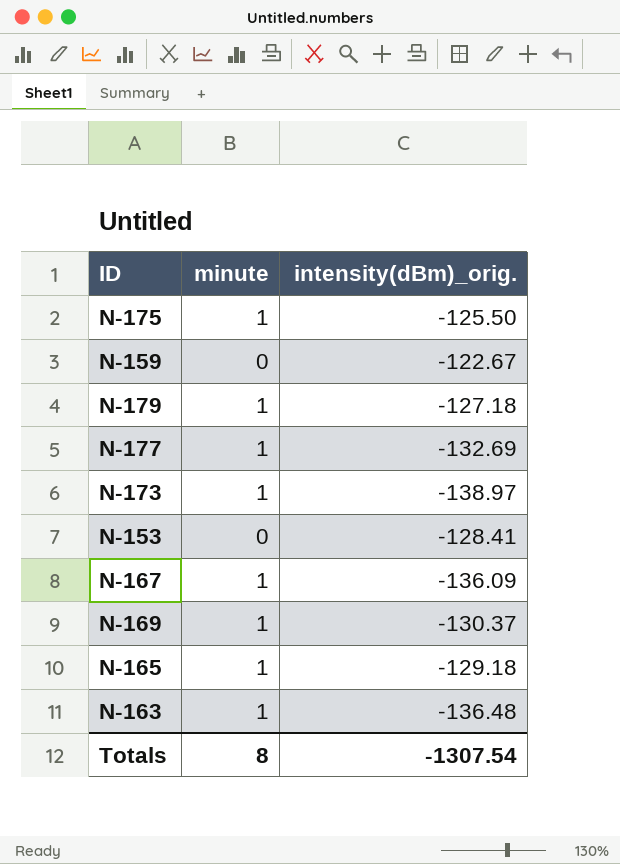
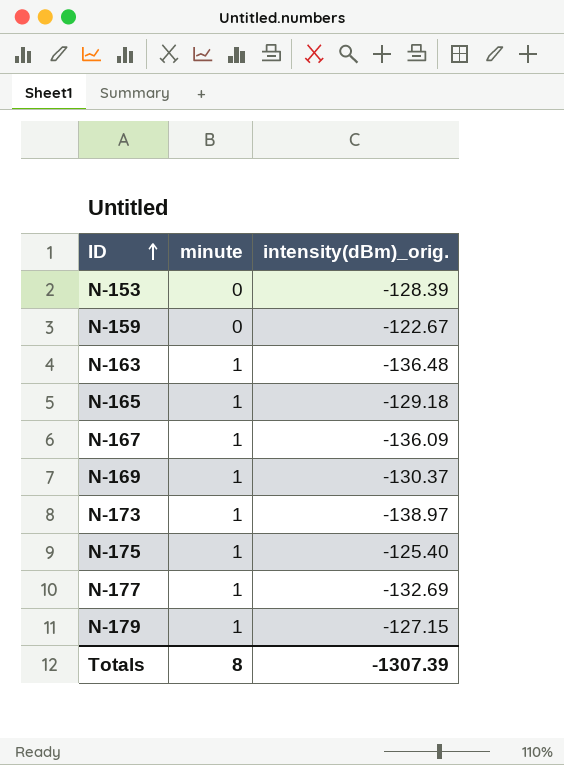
row order: none -> ID ascending
N-153 | intensity(dBm)_orig.: -128.41 -> -128.39
N-175 | intensity(dBm)_orig.: -125.50 -> -125.40
N-179 | intensity(dBm)_orig.: -127.18 -> -127.15
Totals | intensity(dBm)_orig.: -1307.54 -> -1307.39

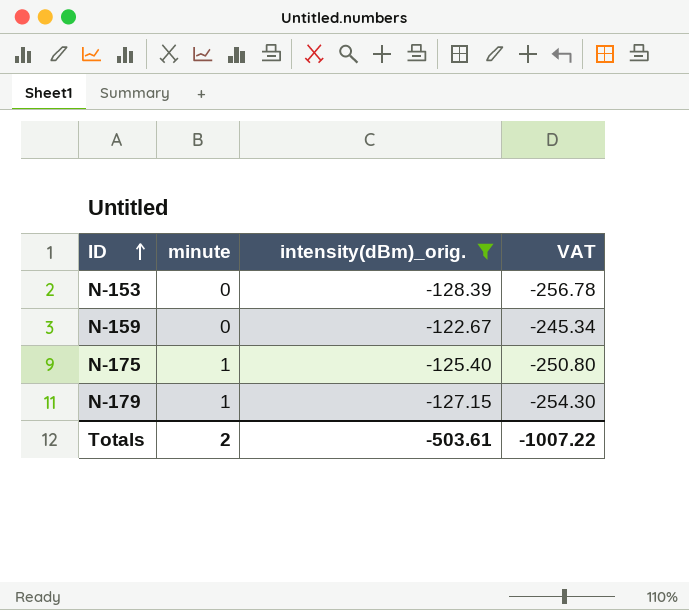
filter: none -> intensity(dBm)_orig. >= -128.39
column VAT | formula: none -> [intensity(dBm)_orig.] * 2
Totals | minute: 8 -> 2
Totals | intensity(dBm)_orig.: -1307.39 -> -503.61

